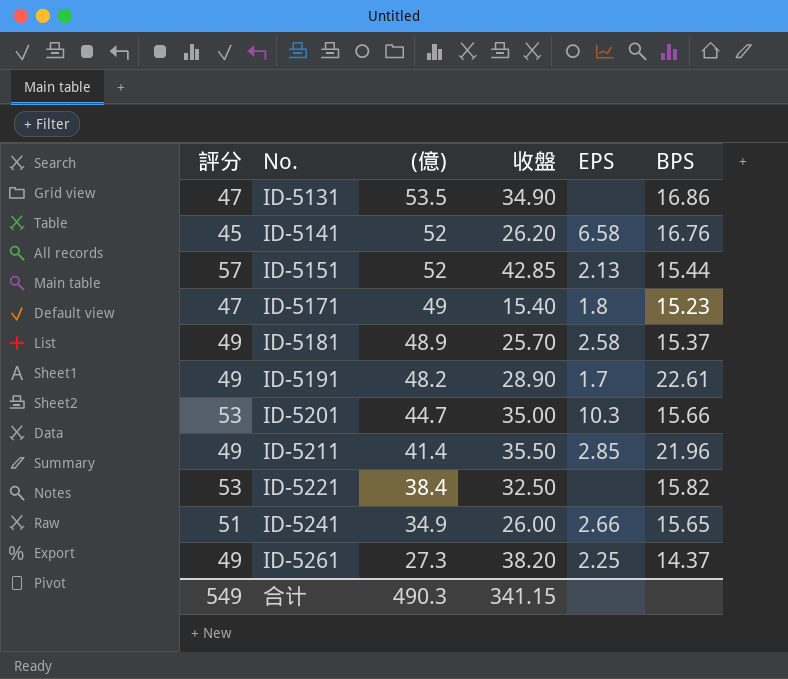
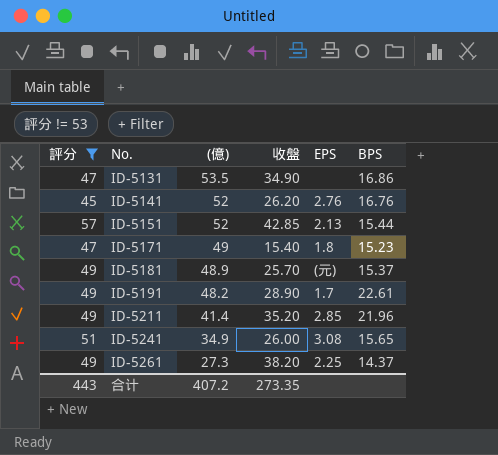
filter: none -> 評分 != 53
ID-5141 | EPS: 6.58 -> 2.76
ID-5181 | EPS: 2.58 -> (元)
ID-5211 | 收盤: 35.50 -> 35.20
ID-5241 | EPS: 2.66 -> 3.08
合计 | 評分: 549 -> 443
合计 | (億): 490.3 -> 407.2
合计 | 收盤: 341.15 -> 273.35

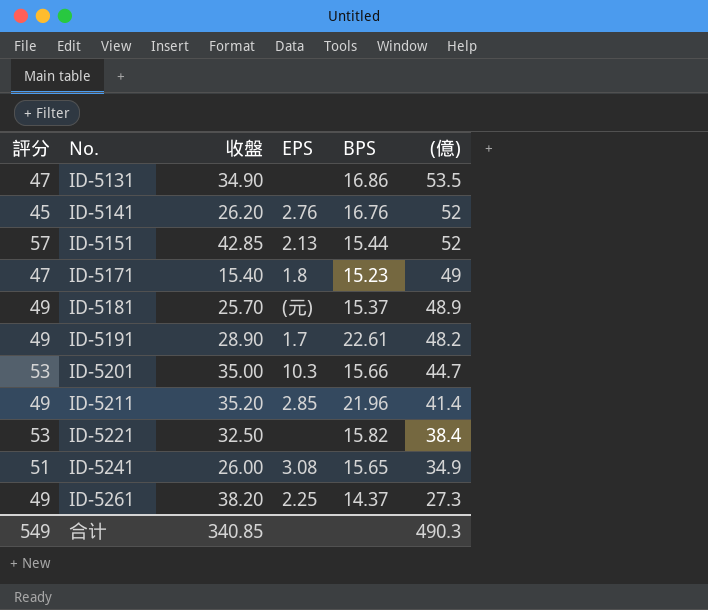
filter: 評分 != 53 -> none
column (億) | position: 3 -> 6
合计 | 評分: 443 -> 549
合计 | 收盤: 273.35 -> 340.85
合计 | (億): 407.2 -> 490.3

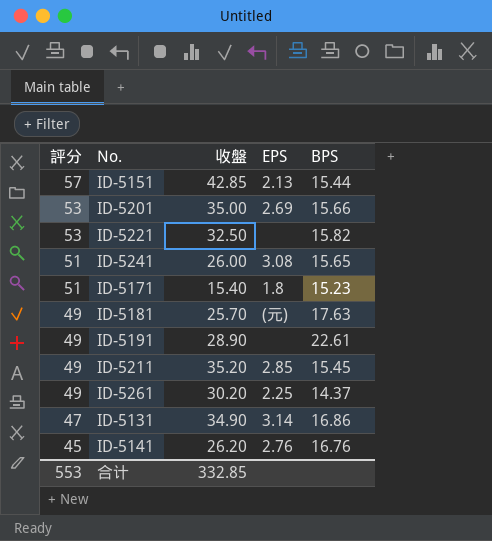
row order: No. ascending -> 評分 descending
column (億) | position: 6 -> none
ID-5201 | EPS: 10.3 -> 2.69
ID-5171 | 評分: 47 -> 51
ID-5181 | BPS: 15.37 -> 17.63
ID-5191 | EPS: 1.7 -> none
ID-5211 | BPS: 21.96 -> 15.45
ID-5261 | 收盤: 38.20 -> 30.20
ID-5131 | EPS: none -> 3.14
合计 | 評分: 549 -> 553
合计 | 收盤: 340.85 -> 332.85

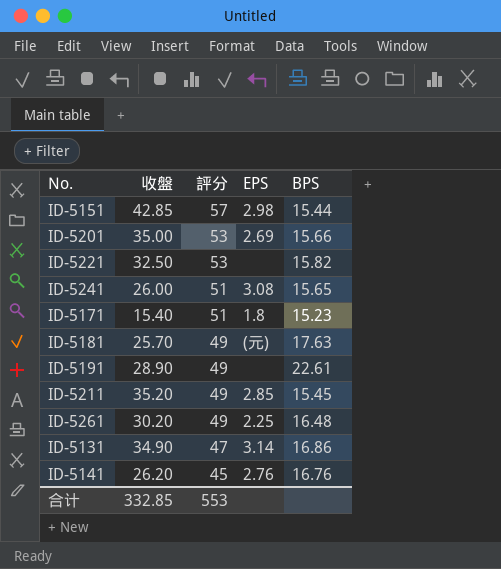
column 評分 | position: 1 -> 3
ID-5151 | EPS: 2.13 -> 2.98
ID-5261 | BPS: 14.37 -> 16.48

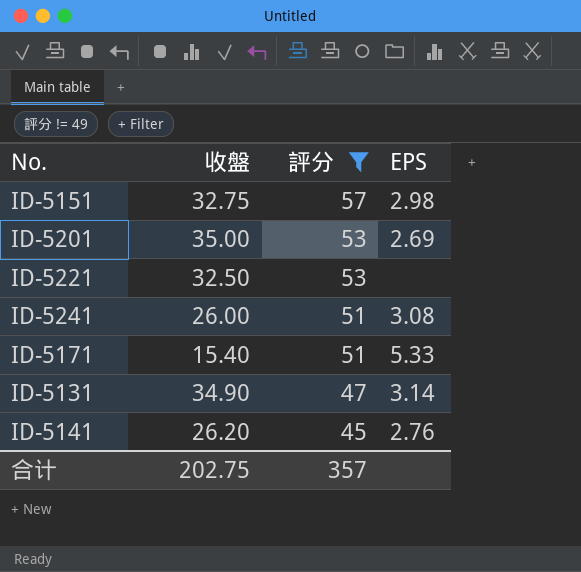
filter: none -> 評分 != 49
column BPS | position: 5 -> none
ID-5151 | 收盤: 42.85 -> 32.75
ID-5171 | EPS: 1.8 -> 5.33
合计 | 收盤: 332.85 -> 202.75
合计 | 評分: 553 -> 357

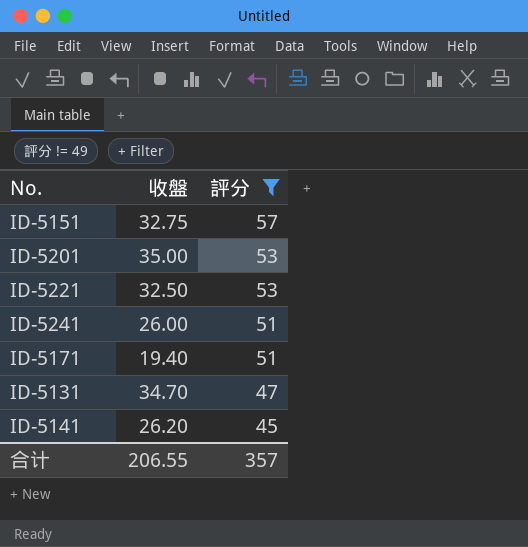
column EPS | position: 4 -> none
ID-5171 | 收盤: 15.40 -> 19.40
ID-5131 | 收盤: 34.90 -> 34.70
合计 | 收盤: 202.75 -> 206.55

